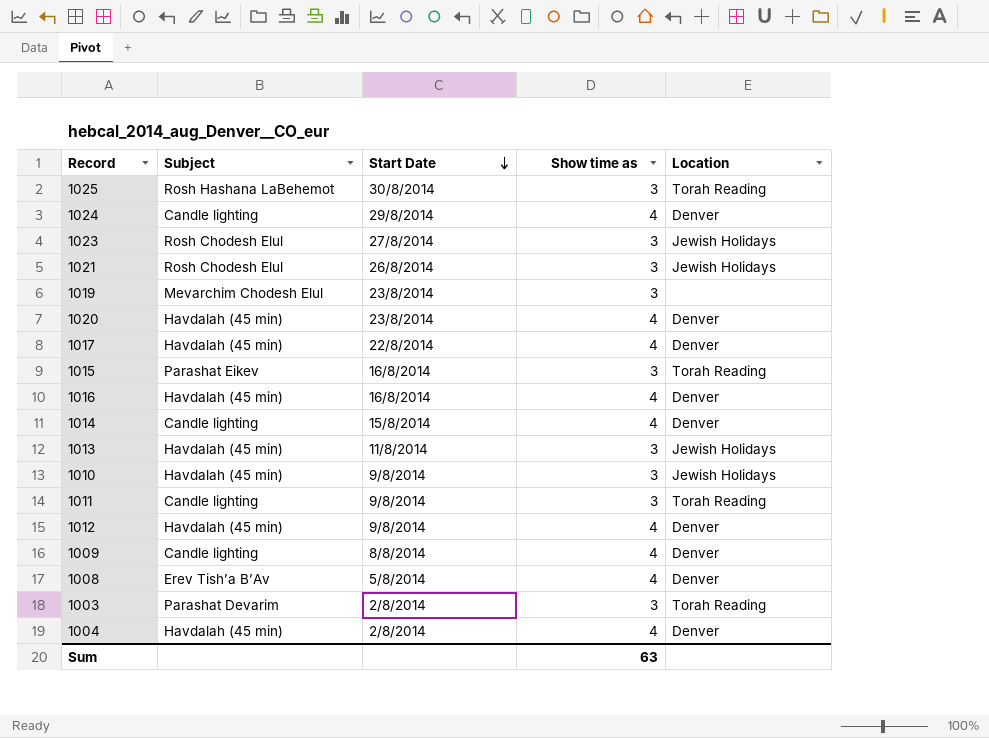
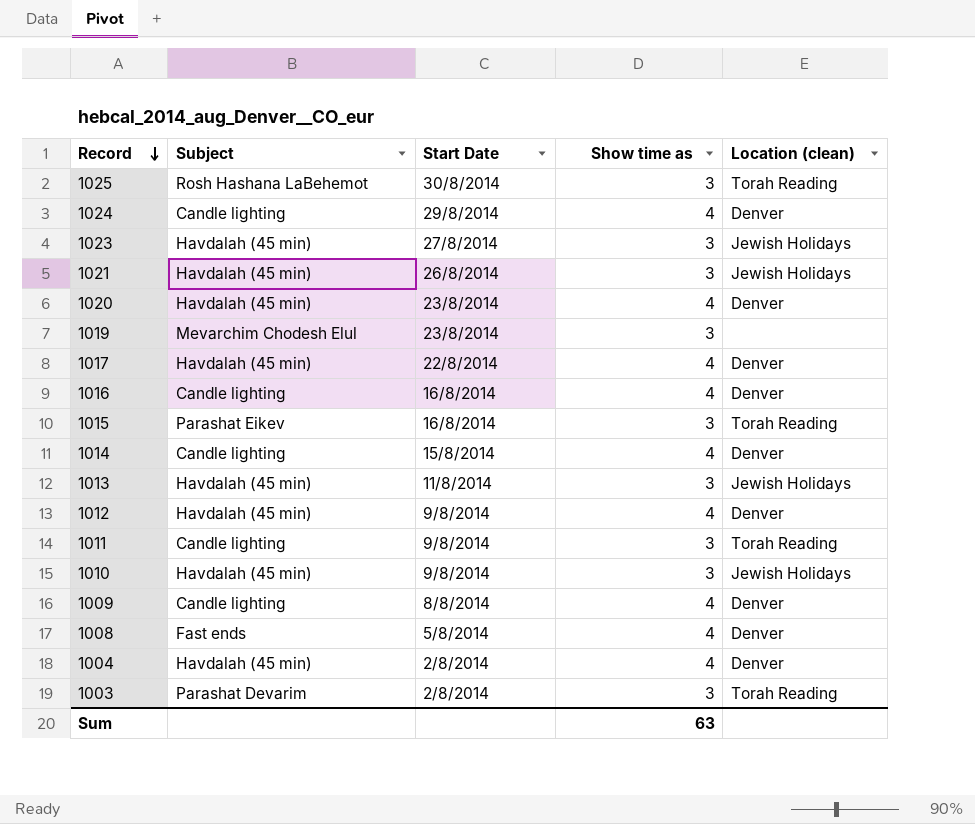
row order: Start Date descending -> Record descending
column name: Location -> Location (clean)
1023 | Subject: Rosh Chodesh Elul -> Havdalah (45 min)
1021 | Subject: Rosh Chodesh Elul -> Havdalah (45 min)
1016 | Subject: Havdalah (45 min) -> Candle lighting
1008 | Subject: Erev Tish’a B’Av -> Fast ends

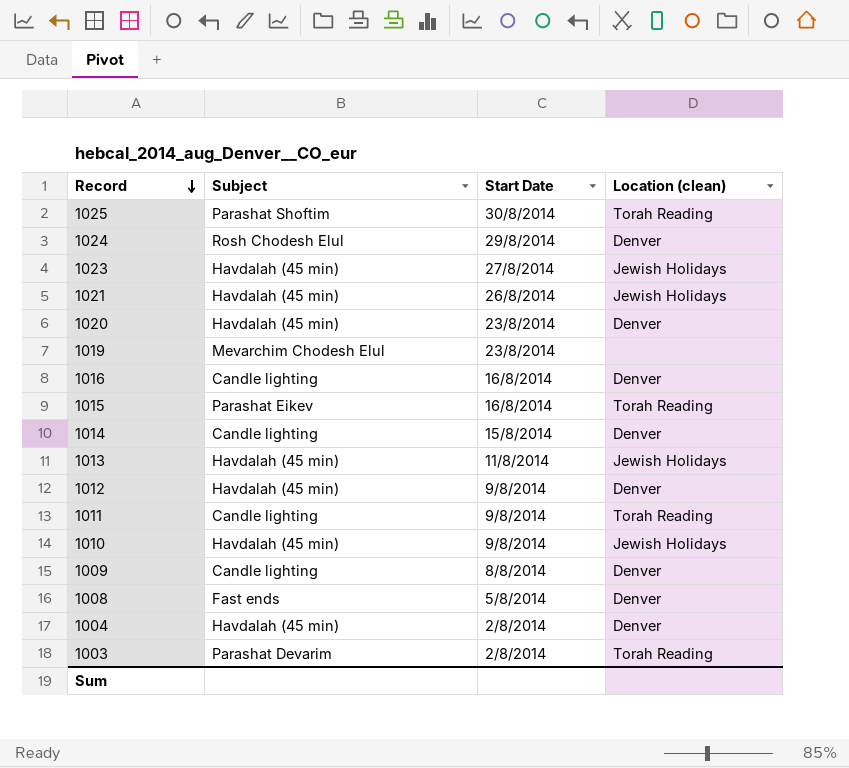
column Show time as | position: 4 -> none
row 1017: Havdalah (45 min) | 22/8/2014 | 4 | Denver -> none
1025 | Subject: Rosh Hashana LaBehemot -> Parashat Shoftim
1024 | Subject: Candle lighting -> Rosh Chodesh Elul

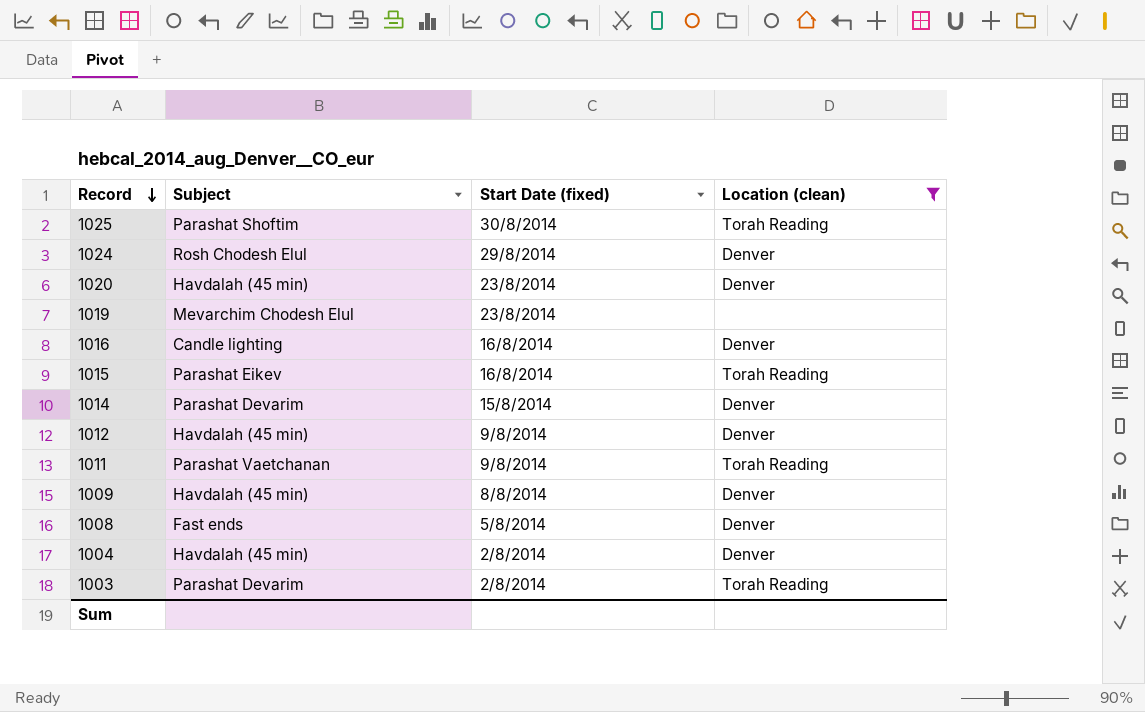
filter: none -> Location (clean) != Jewish Holidays
column name: Start Date -> Start Date (fixed)
1014 | Subject: Candle lighting -> Parashat Devarim
1011 | Subject: Candle lighting -> Parashat Vaetchanan
1009 | Subject: Candle lighting -> Havdalah (45 min)

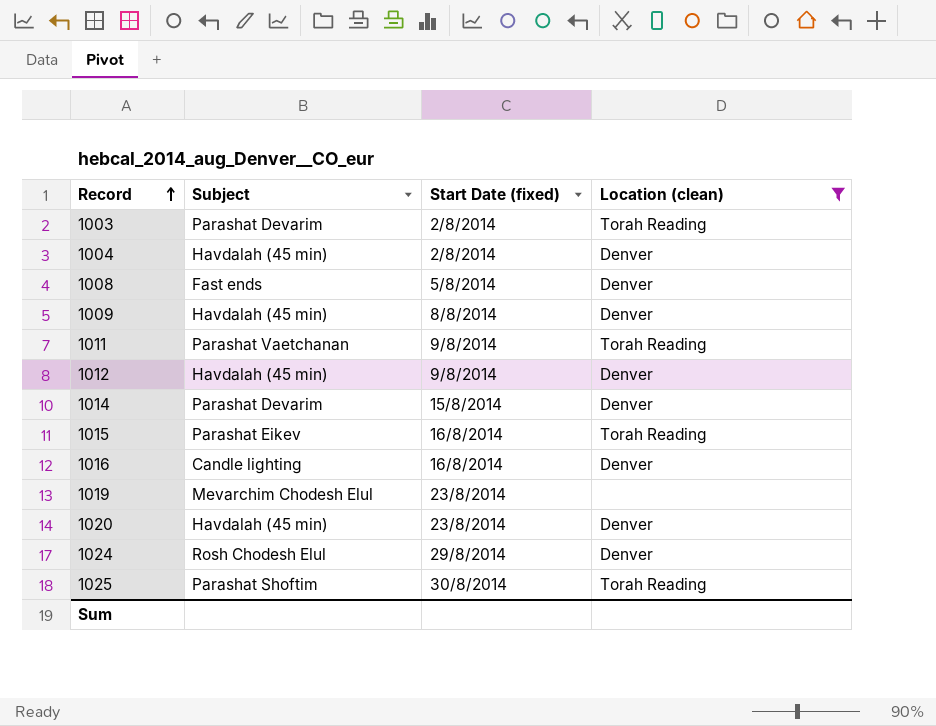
row order: Record descending -> Record ascending

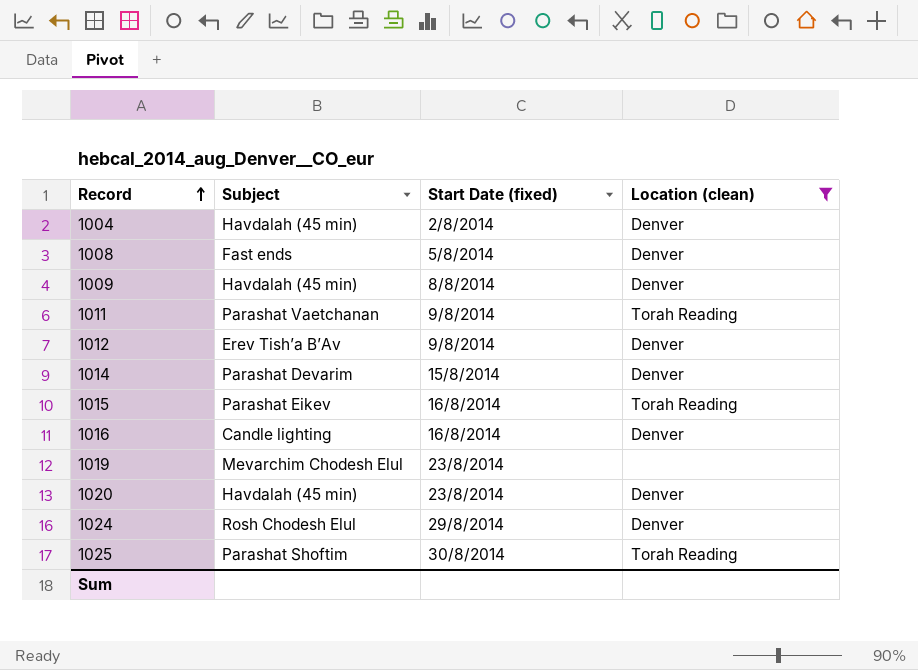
row 1003: Parashat Devarim | 2/8/2014 | Torah Reading -> none
1012 | Subject: Havdalah (45 min) -> Erev Tish’a B’Av

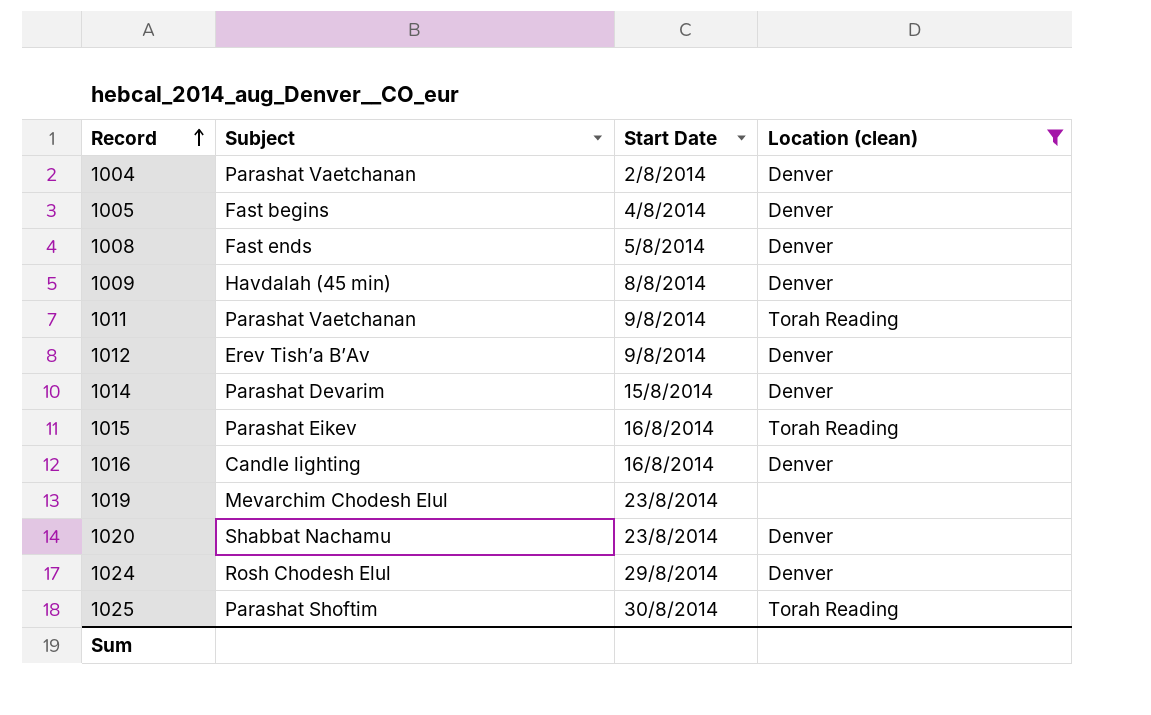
column name: Start Date (fixed) -> Start Date
1004 | Subject: Havdalah (45 min) -> Parashat Vaetchanan
row 1005: none -> Fast begins | 4/8/2014 | Denver
1020 | Subject: Havdalah (45 min) -> Shabbat Nachamu

